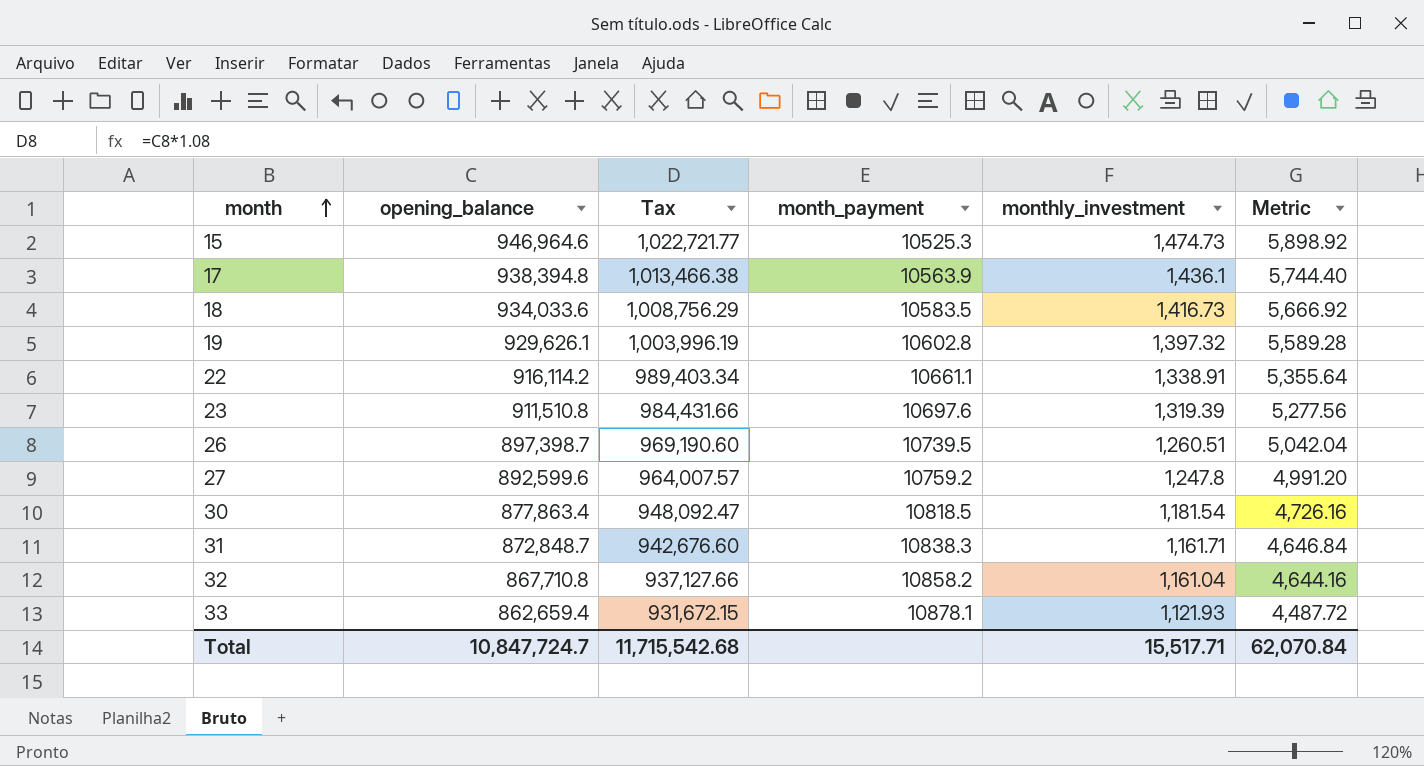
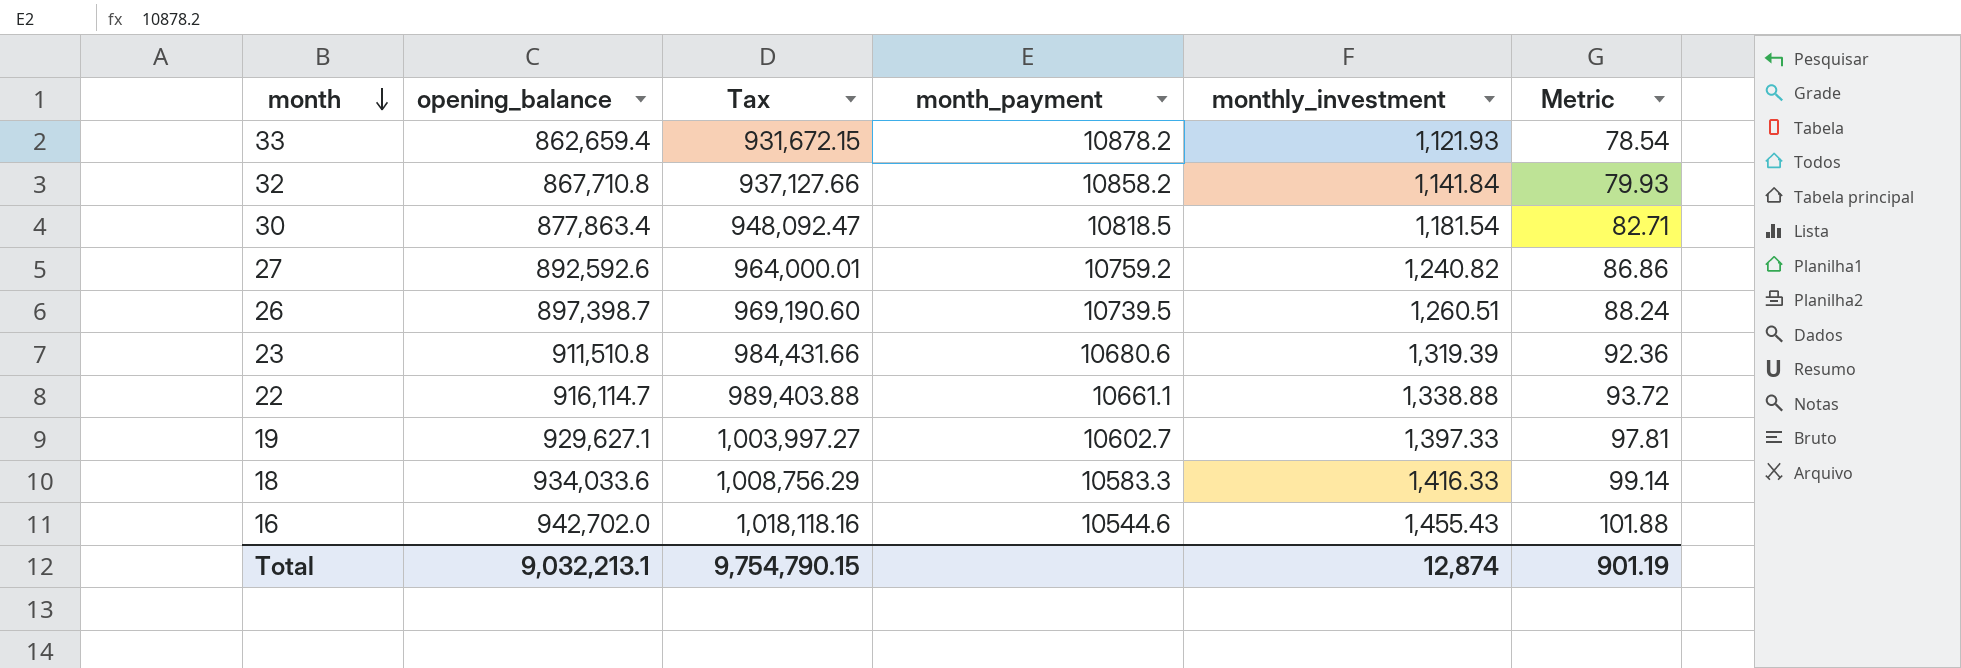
row order: month ascending -> month descending
column Metric | formula: [monthly_investment] * 4 -> [monthly_investment] * 0.07
row 15: 946,964.6 | 1,022,721.77 | 10525.3 | 1,474.73 | 5,898.92 -> none
row 17: 938,394.8 | 1,013,466.38 | 10563.9 | 1,436.1 | 5,744.40 -> none
row 31: 872,848.7 | 942,676.60 | 10838.3 | 1,161.71 | 4,646.84 -> none
33 | month_payment: 10878.1 -> 10878.2
32 | monthly_investment: 1,161.04 -> 1,141.84
27 | opening_balance: 892,599.6 -> 892,592.6
27 | Tax: 964,007.57 -> 964,000.01
27 | monthly_investment: 1,247.8 -> 1,240.82
23 | month_payment: 10697.6 -> 10680.6
22 | opening_balance: 916,114.2 -> 916,114.7
22 | Tax: 989,403.34 -> 989,403.88
22 | monthly_investment: 1,338.91 -> 1,338.88
19 | opening_balance: 929,626.1 -> 929,627.1
19 | Tax: 1,003,996.19 -> 1,003,997.27
19 | month_payment: 10602.8 -> 10602.7
19 | monthly_investment: 1,397.32 -> 1,397.33
18 | month_payment: 10583.5 -> 10583.3
18 | monthly_investment: 1,416.73 -> 1,416.33
row 16: none -> 942,702.0 | 1,018,118.16 | 10544.6 | 1,455.43 | 101.88
Total | opening_balance: 10,847,724.7 -> 9,032,213.1
Total | Tax: 11,715,542.68 -> 9,754,790.15
Total | monthly_investment: 15,517.71 -> 12,874
Total | Metric: 62,070.84 -> 901.19

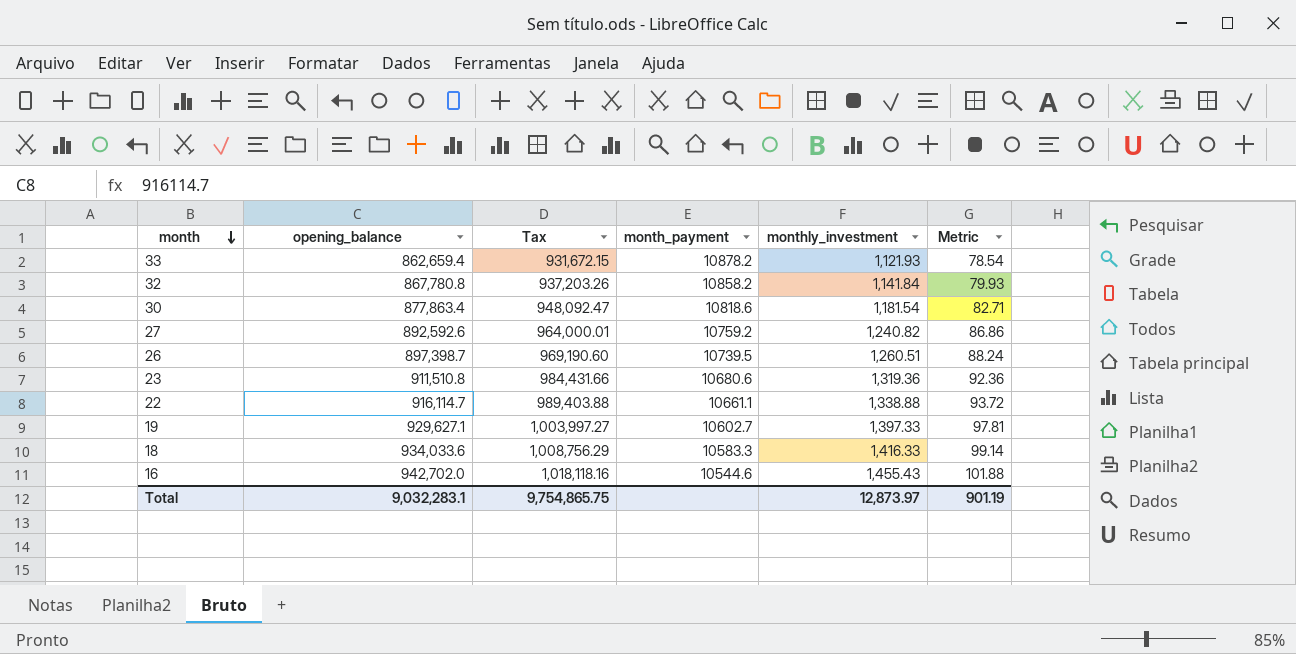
32 | opening_balance: 867,710.8 -> 867,780.8
32 | Tax: 937,127.66 -> 937,203.26
30 | month_payment: 10818.5 -> 10818.6
23 | monthly_investment: 1,319.39 -> 1,319.36
Total | opening_balance: 9,032,213.1 -> 9,032,283.1
Total | Tax: 9,754,790.15 -> 9,754,865.75
Total | monthly_investment: 12,874 -> 12,873.97

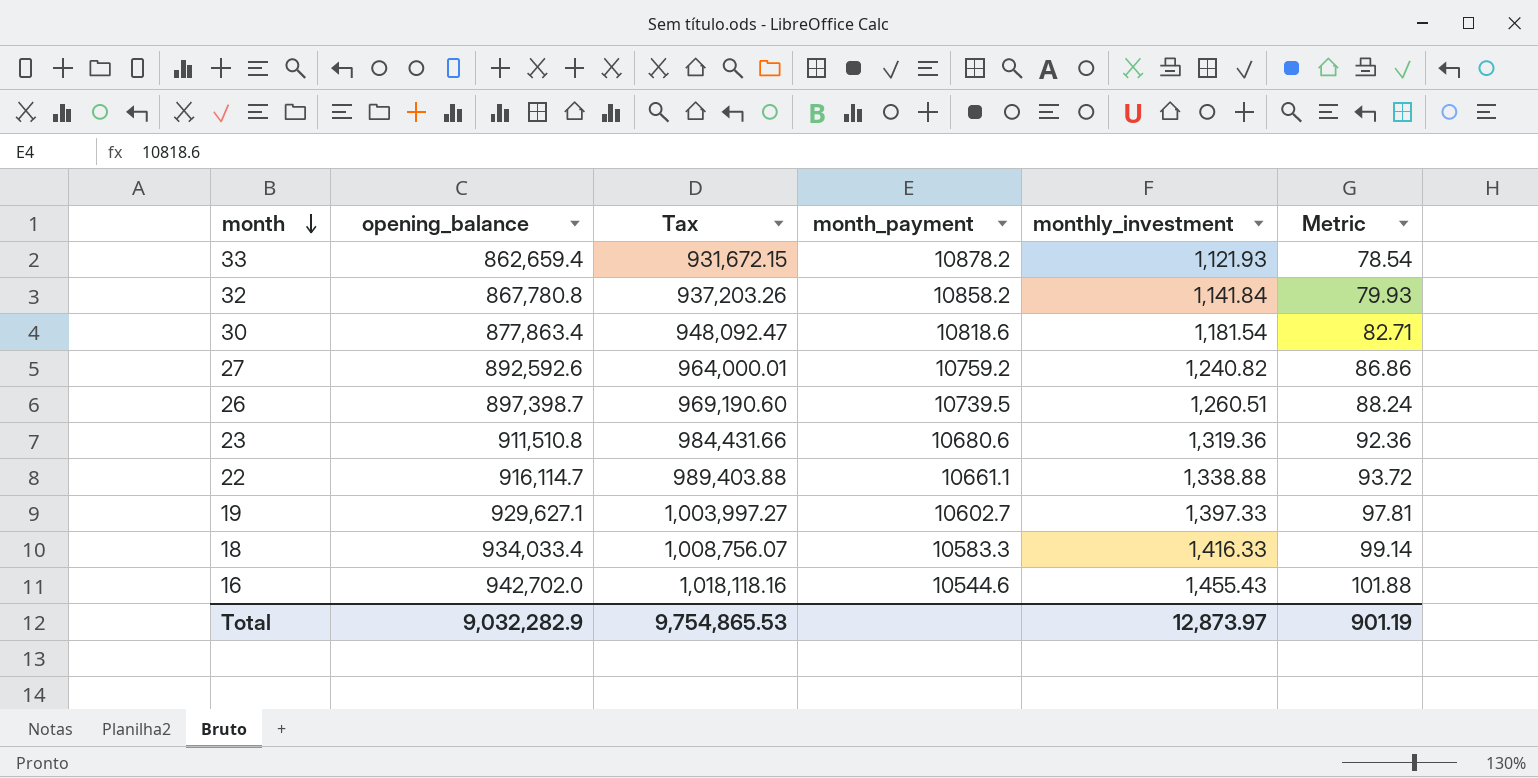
18 | opening_balance: 934,033.6 -> 934,033.4
18 | Tax: 1,008,756.29 -> 1,008,756.07
Total | opening_balance: 9,032,283.1 -> 9,032,282.9
Total | Tax: 9,754,865.75 -> 9,754,865.53

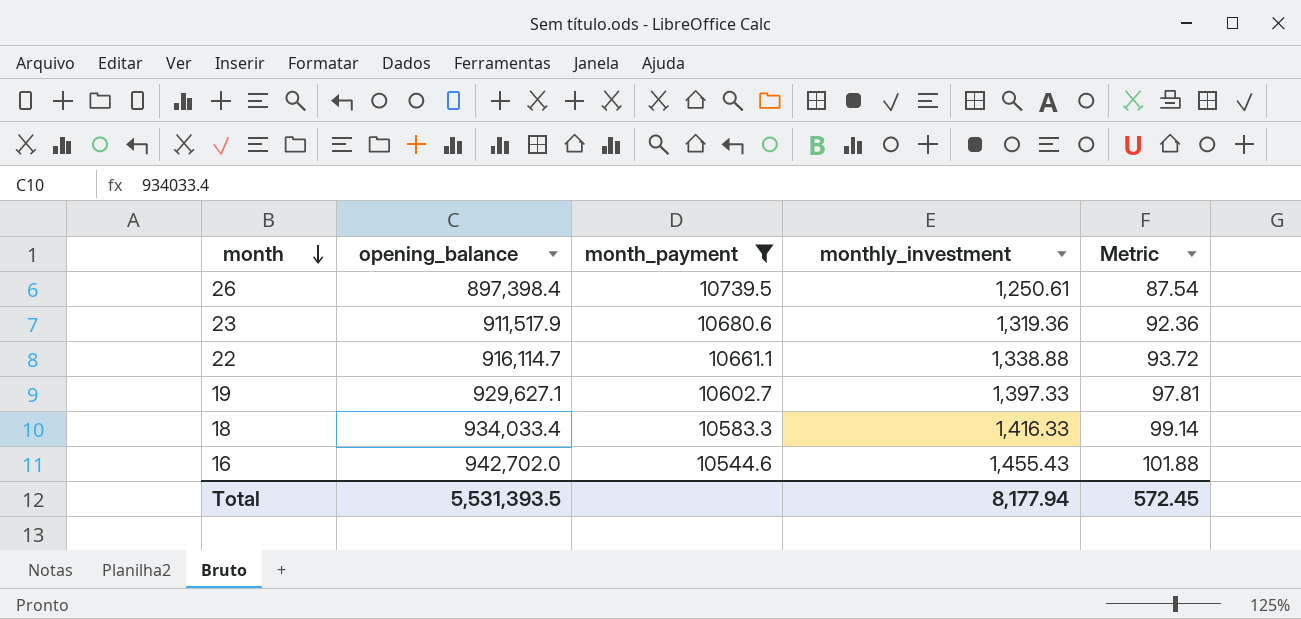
filter: none -> month_payment <= 10739.5
column Tax | formula: [opening_balance] * 1.08 -> none
26 | opening_balance: 897,398.7 -> 897,398.4
26 | monthly_investment: 1,260.51 -> 1,250.61
26 | Metric: 88.24 -> 87.54
23 | opening_balance: 911,510.8 -> 911,517.9
Total | opening_balance: 9,032,282.9 -> 5,531,393.5
Total | monthly_investment: 12,873.97 -> 8,177.94
Total | Metric: 901.19 -> 572.45

